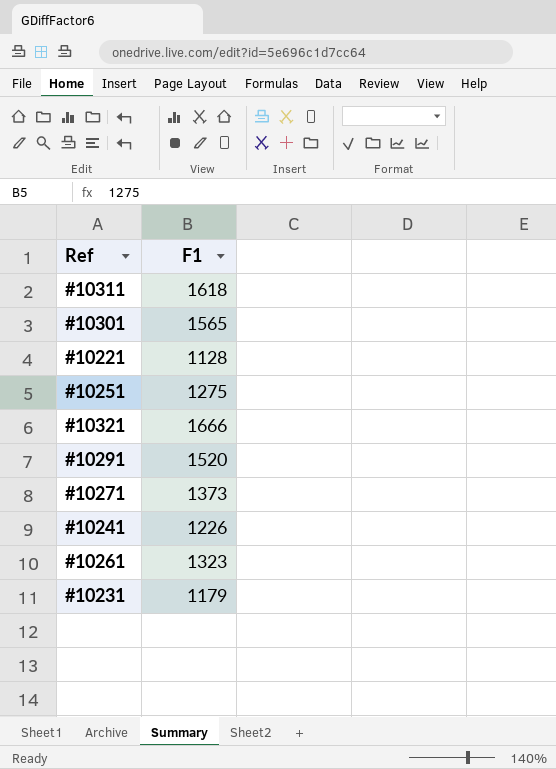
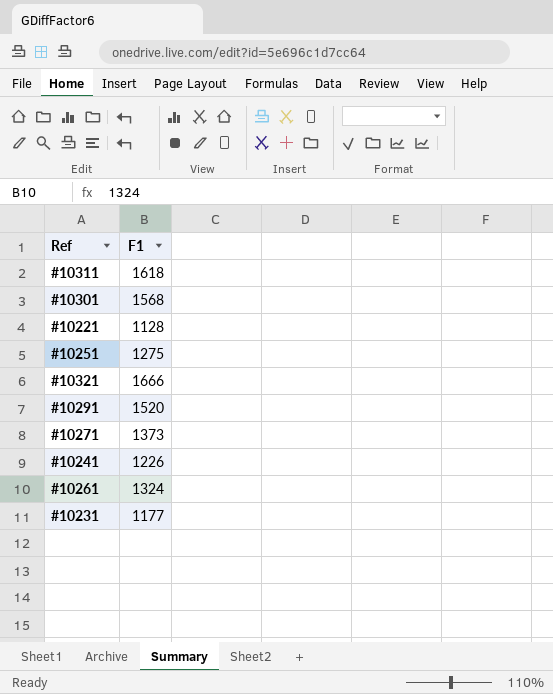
#10301 | F1: 1565 -> 1568
#10261 | F1: 1323 -> 1324
#10231 | F1: 1179 -> 1177

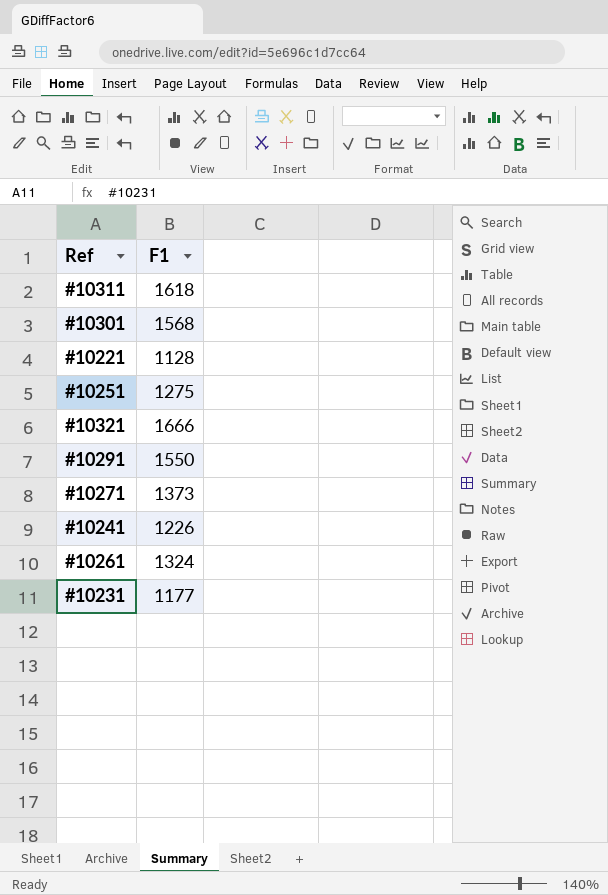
#10291 | F1: 1520 -> 1550

